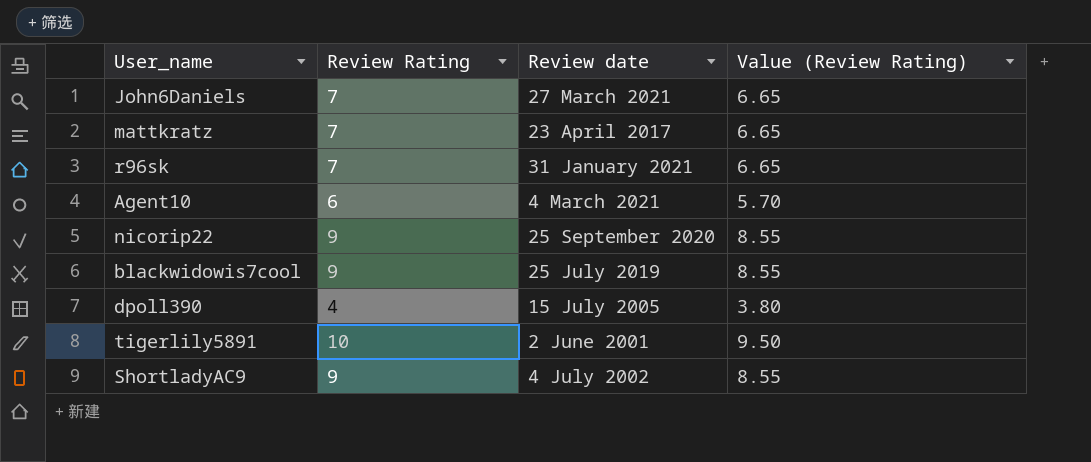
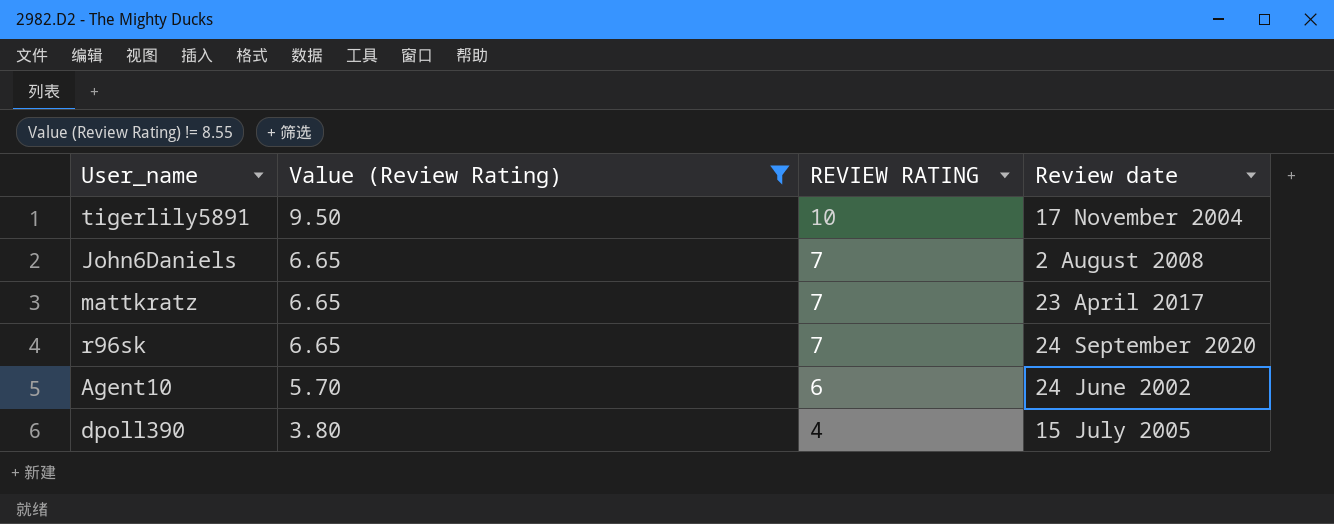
filter: none -> Value (Review Rating) != 8.55
row order: none -> Value (Review Rating) descending
column Value (Review Rating) | position: 4 -> 2
column name: Review Rating -> REVIEW RATING
tigerlily5891 | Review date: 2 June 2001 -> 17 November 2004
John6Daniels | Review date: 27 March 2021 -> 2 August 2008
r96sk | Review date: 31 January 2021 -> 24 September 2020
Agent10 | Review date: 4 March 2021 -> 24 June 2002

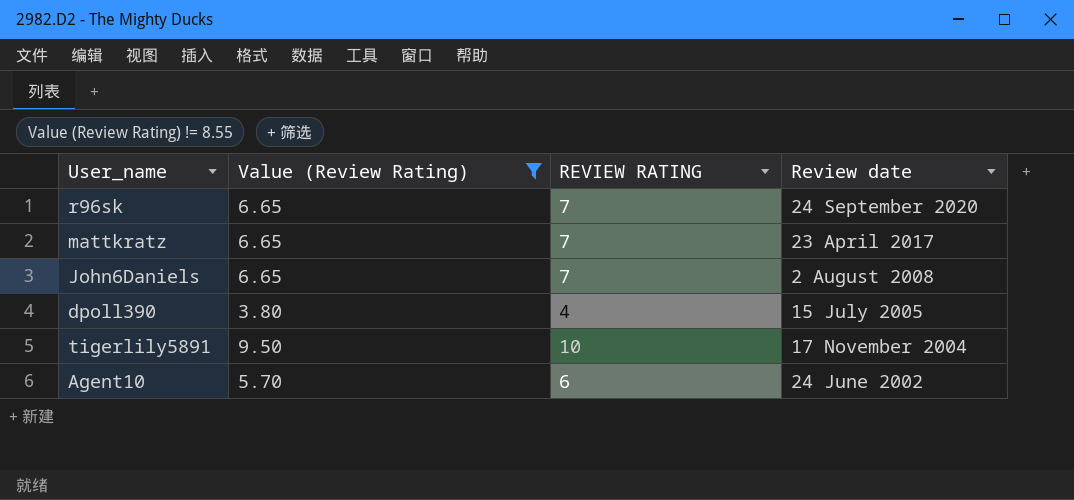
row order: Value (Review Rating) descending -> Review date descending

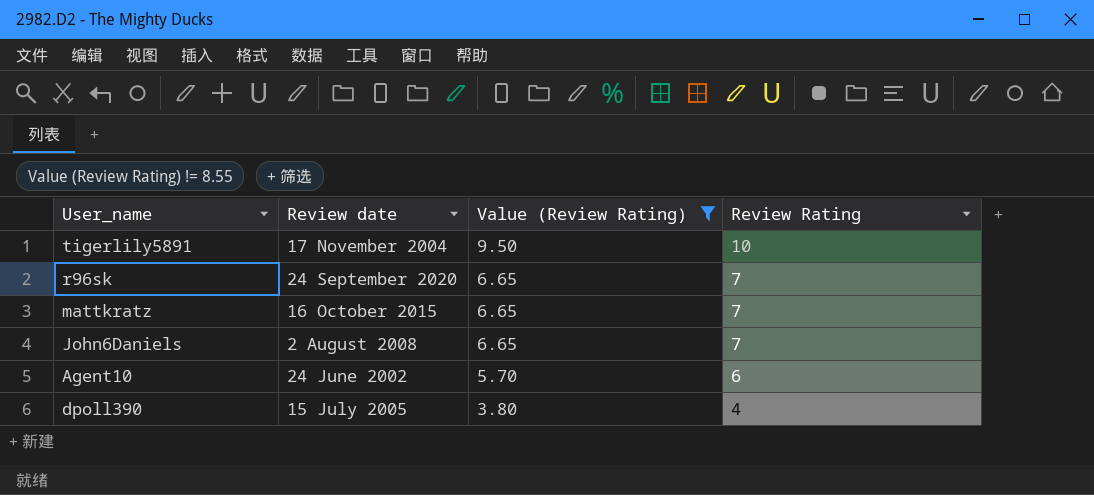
row order: Review date descending -> Value (Review Rating) descending
column Review date | position: 4 -> 2
column name: REVIEW RATING -> Review Rating
mattkratz | Review date: 23 April 2017 -> 16 October 2015

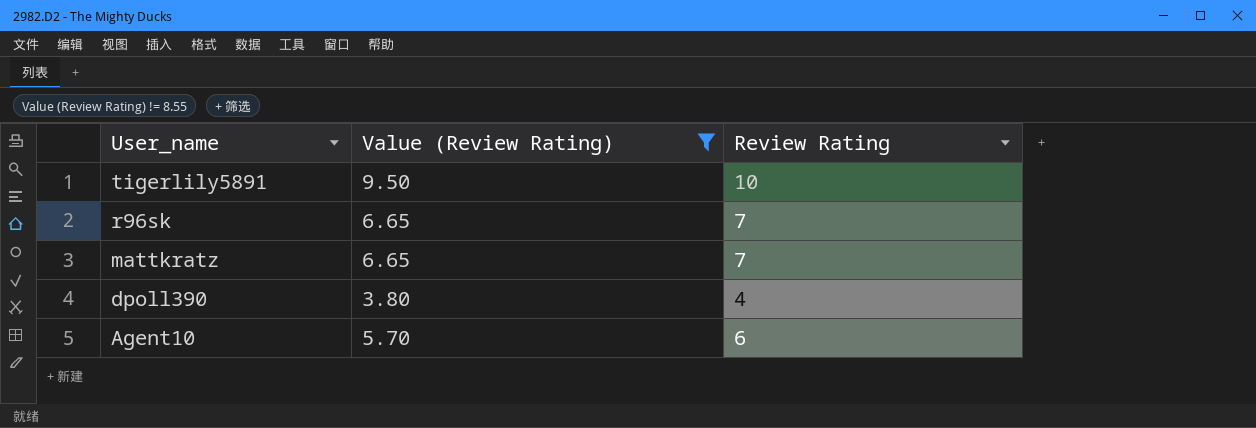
row order: Value (Review Rating) descending -> User_name descending
column Review date | position: 2 -> none
row John6Daniels: 2 August 2008 | 6.65 | 7 -> none

